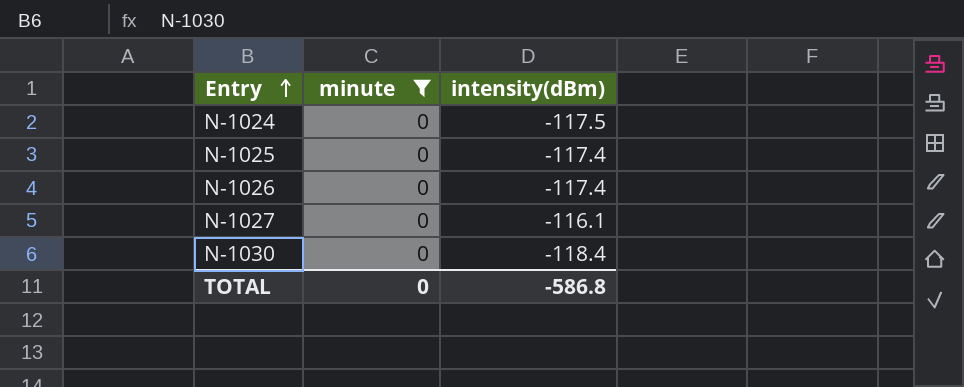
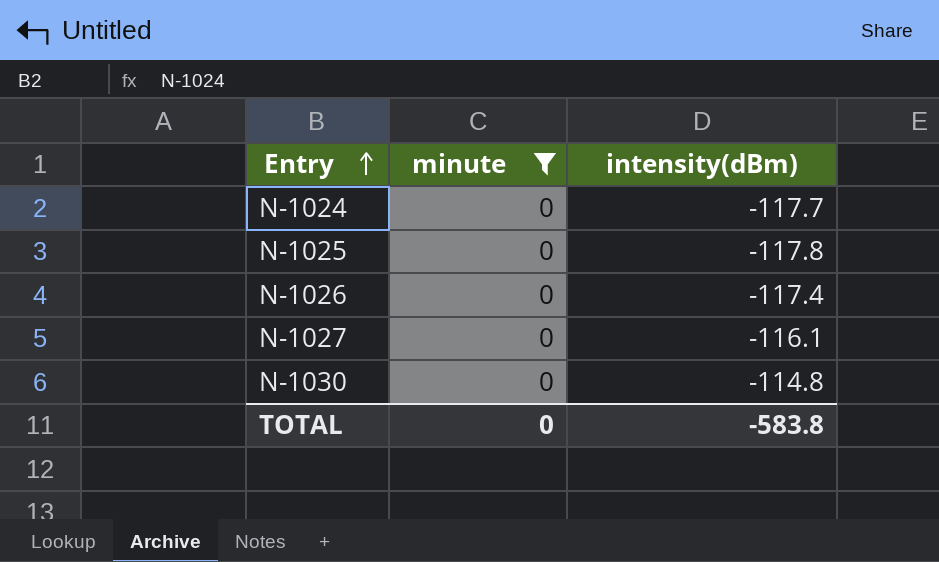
N-1024 | intensity(dBm): -117.5 -> -117.7
N-1025 | intensity(dBm): -117.4 -> -117.8
N-1030 | intensity(dBm): -118.4 -> -114.8
TOTAL | intensity(dBm): -586.8 -> -583.8

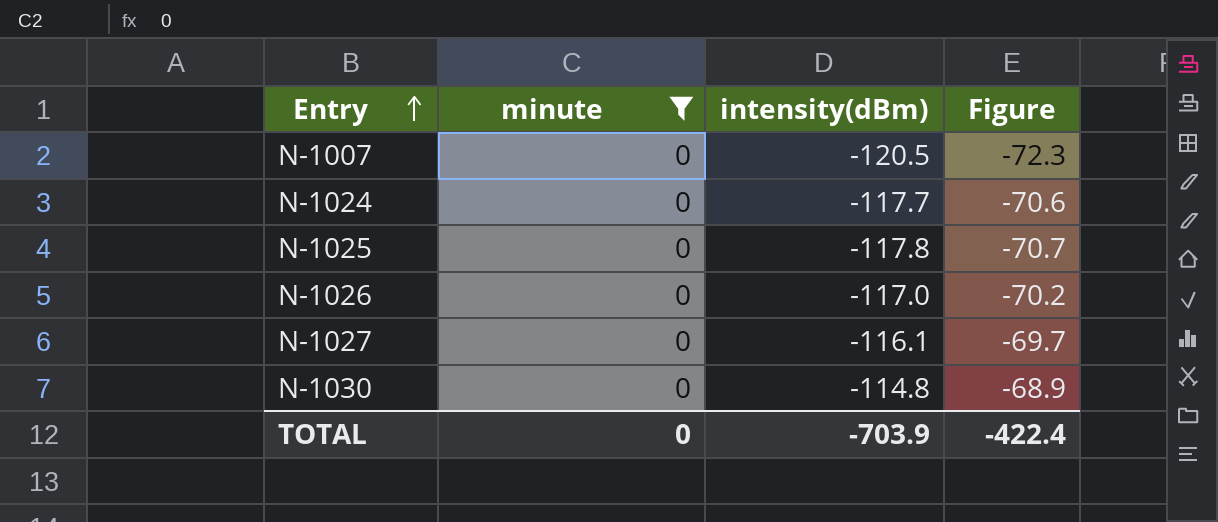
column Figure | formula: none -> [intensity(dBm)] * 0.6
row N-1007: none -> 0 | -120.5 | -72.3
N-1026 | intensity(dBm): -117.4 -> -117.0
TOTAL | intensity(dBm): -583.8 -> -703.9

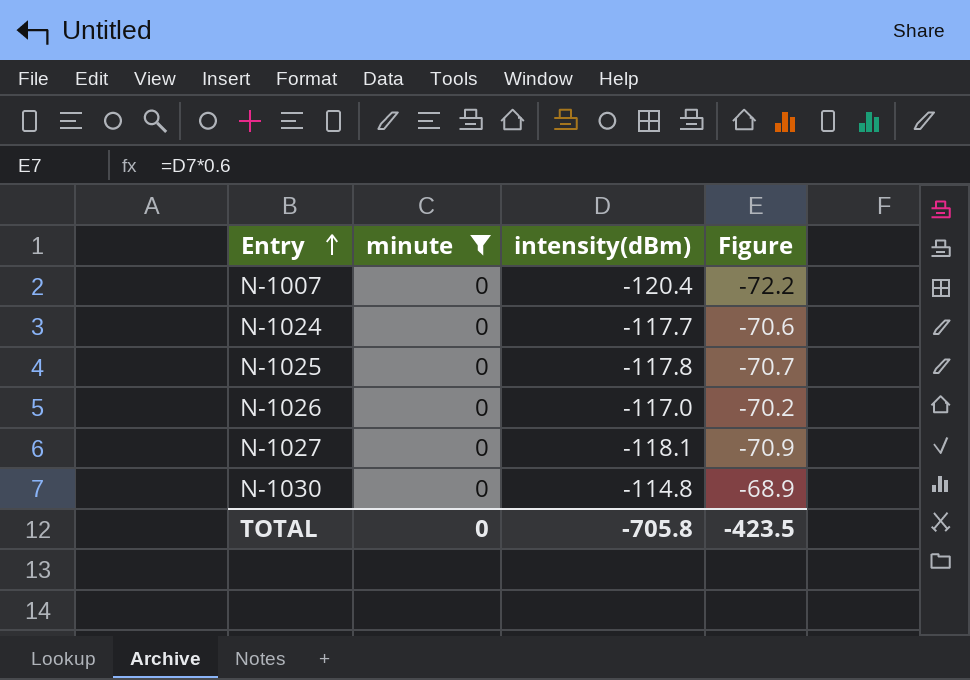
N-1007 | intensity(dBm): -120.5 -> -120.4
N-1007 | Figure: -72.3 -> -72.2
N-1027 | intensity(dBm): -116.1 -> -118.1
N-1027 | Figure: -69.7 -> -70.9
TOTAL | intensity(dBm): -703.9 -> -705.8
TOTAL | Figure: -422.4 -> -423.5

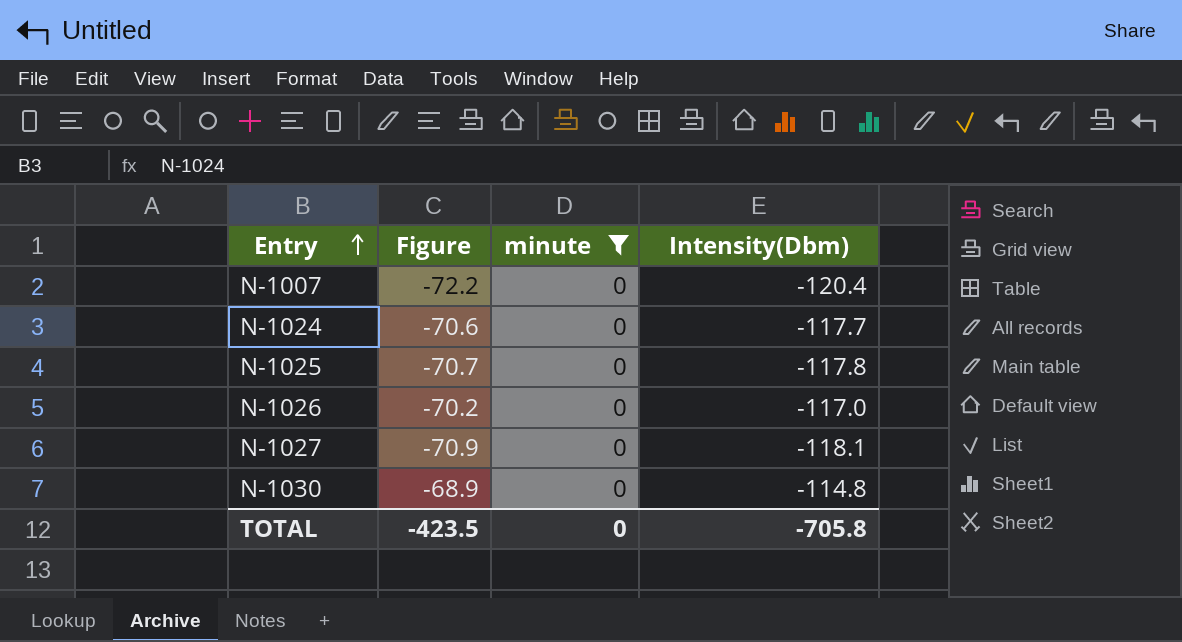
column Figure | position: 4 -> 2
column name: intensity(dBm) -> Intensity(Dbm)

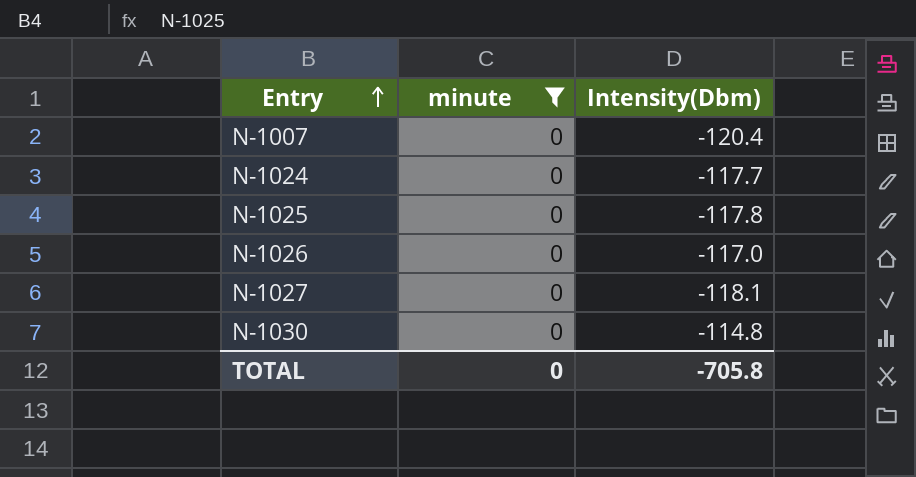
column Figure | formula: [Intensity(Dbm)] * 0.6 -> none

